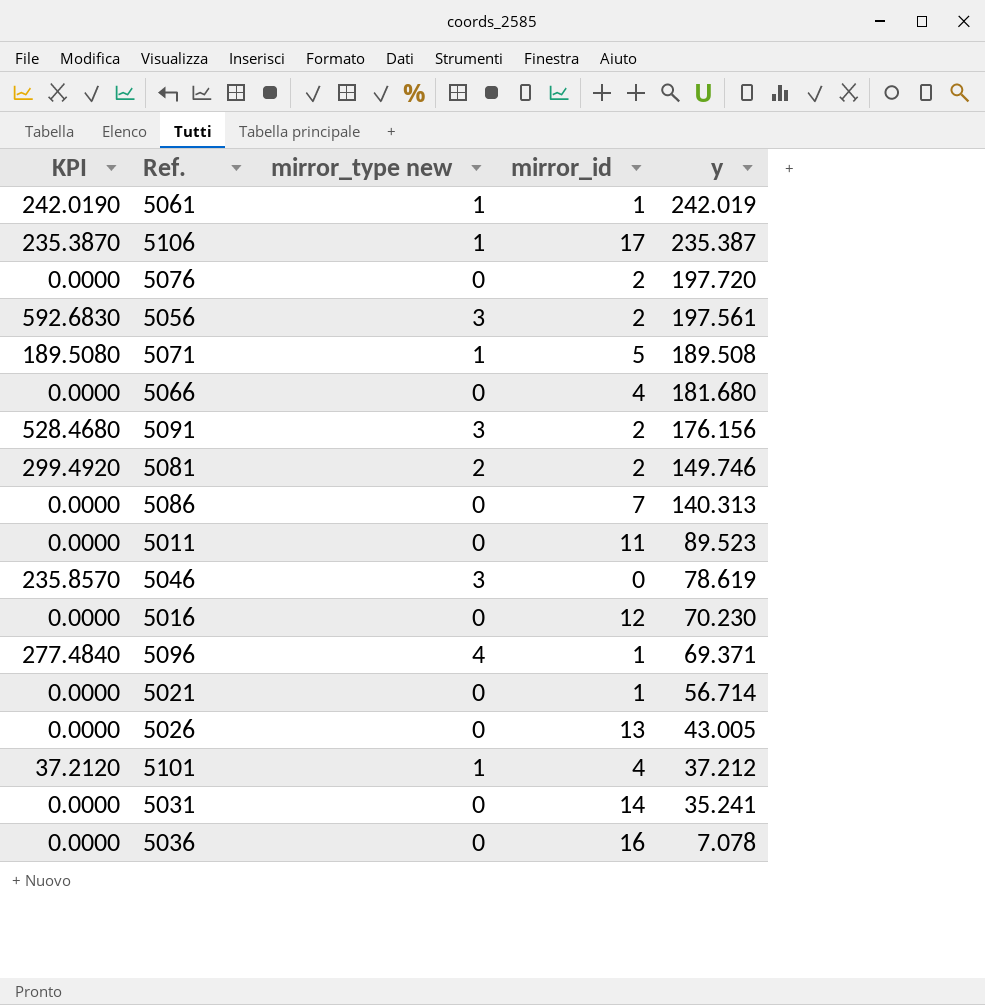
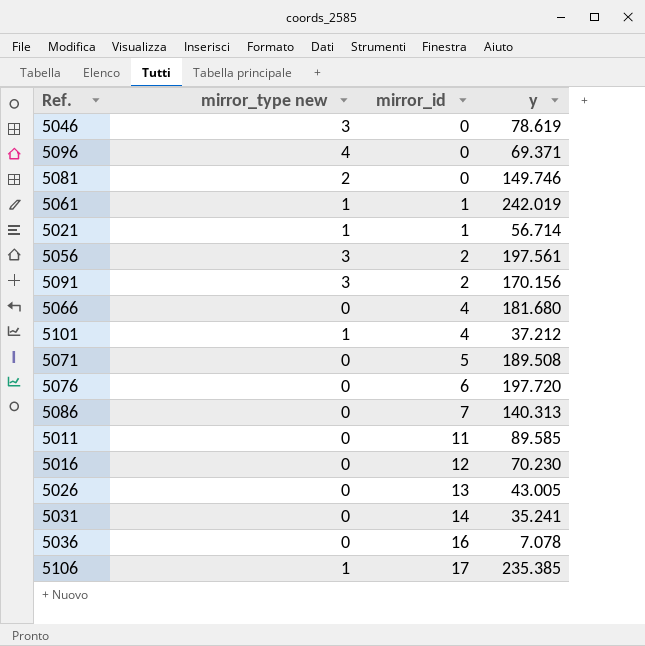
row order: y descending -> mirror_id ascending
column KPI | formula: [mirror_type new] * [y] -> none
5096 | mirror_id: 1 -> 0
5081 | mirror_id: 2 -> 0
5021 | mirror_type new: 0 -> 1
5091 | y: 176.156 -> 170.156
5071 | mirror_type new: 1 -> 0
5076 | mirror_id: 2 -> 6
5011 | y: 89.523 -> 89.585
5106 | y: 235.387 -> 235.385

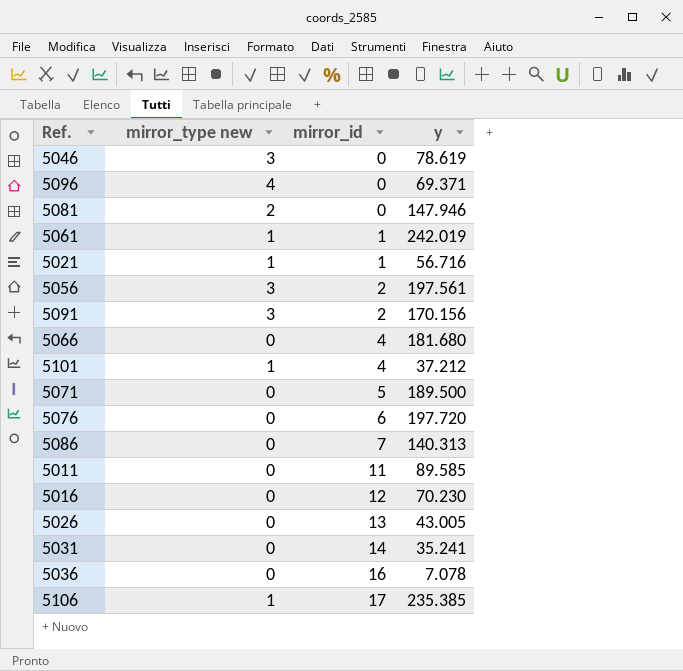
5081 | y: 149.746 -> 147.946
5021 | y: 56.714 -> 56.716
5071 | y: 189.508 -> 189.500

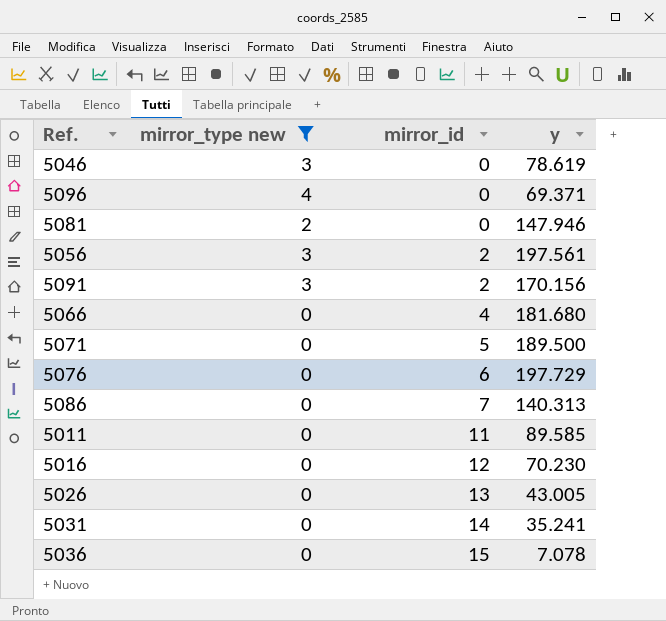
filter: none -> mirror_type new != 1
5076 | y: 197.720 -> 197.729
5036 | mirror_id: 16 -> 15

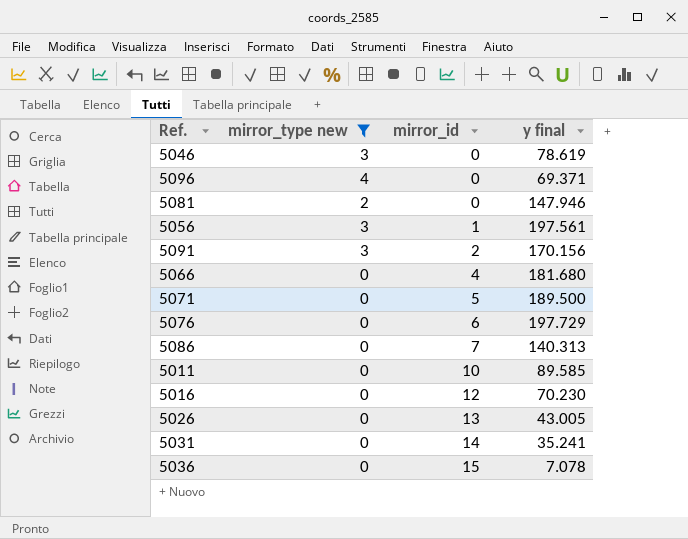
column name: y -> y final
5056 | mirror_id: 2 -> 1
5011 | mirror_id: 11 -> 10

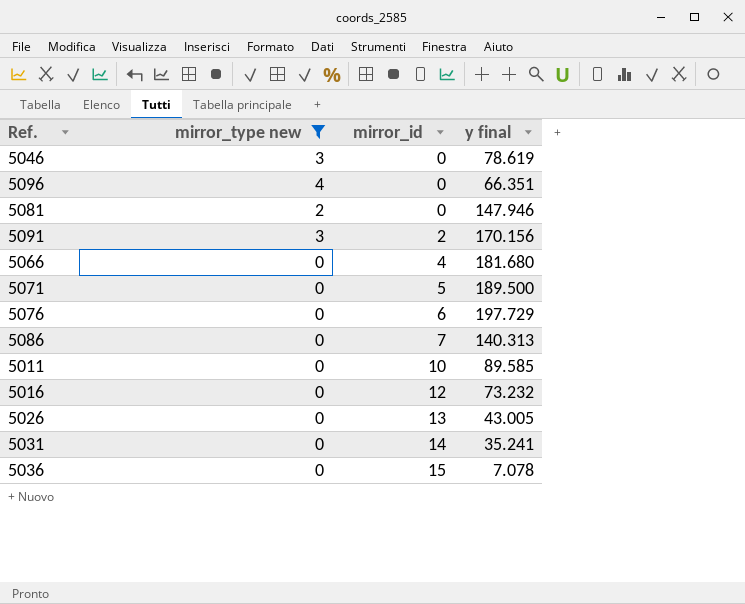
row 5056: 3 | 1 | 197.561 -> none
5096 | y final: 69.371 -> 66.351
5016 | y final: 70.230 -> 73.232

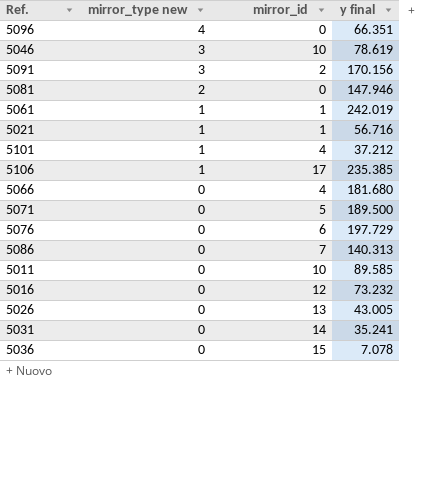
filter: mirror_type new != 1 -> none
row order: mirror_id ascending -> mirror_type new descending
5046 | mirror_id: 0 -> 10

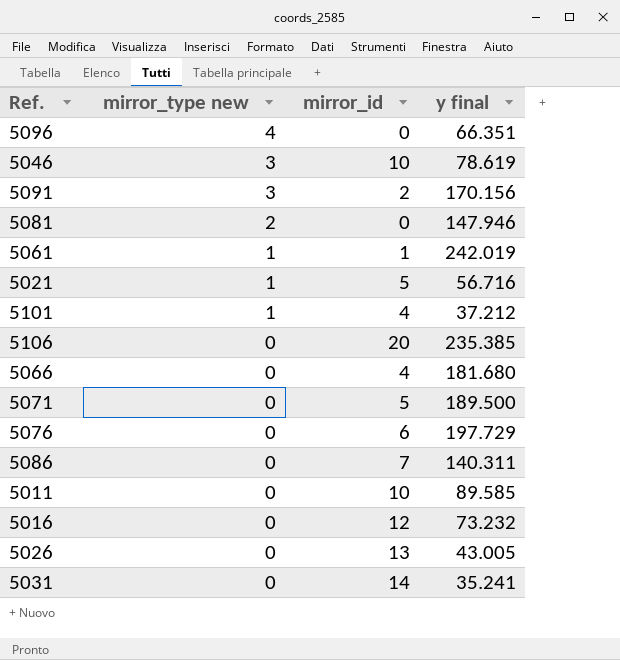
row 5036: 0 | 15 | 7.078 -> none
5021 | mirror_id: 1 -> 5
5106 | mirror_type new: 1 -> 0
5106 | mirror_id: 17 -> 20
5086 | y final: 140.313 -> 140.311

